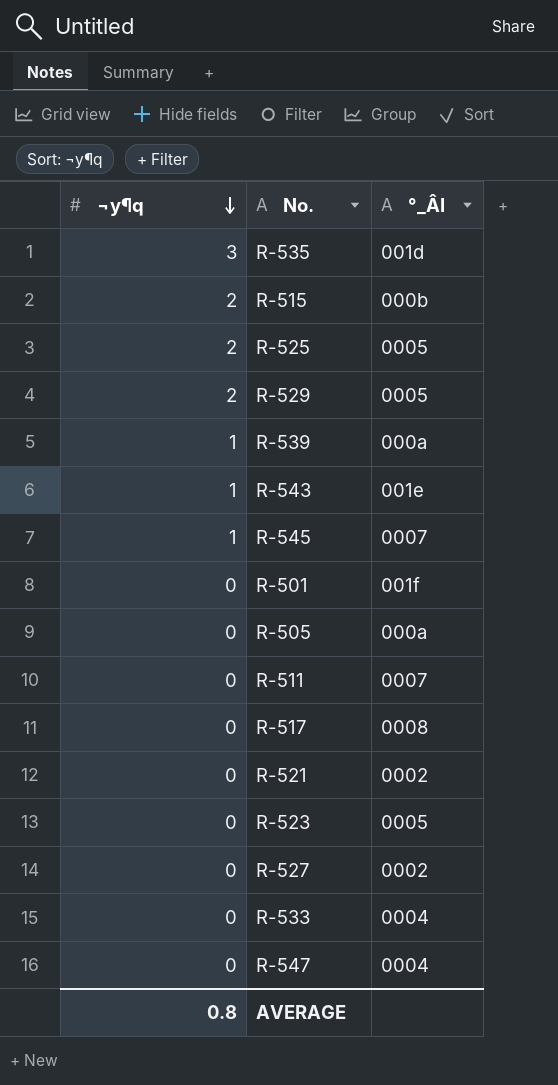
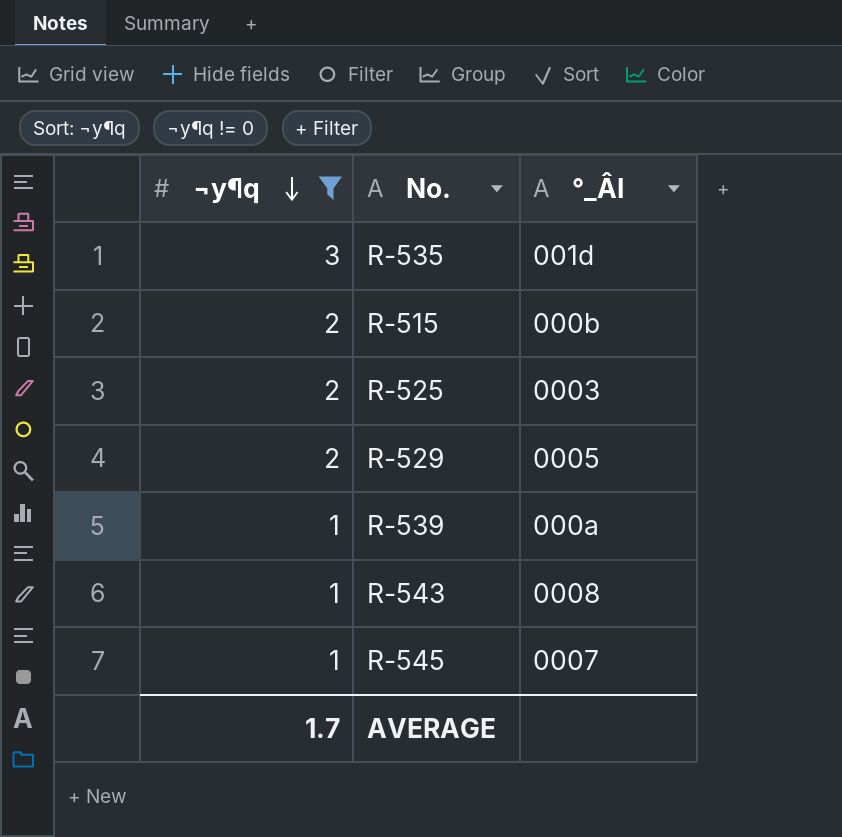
filter: none -> ¬y¶q != 0
R-525 | °_ÂI: 0005 -> 0003
R-543 | °_ÂI: 001e -> 0008
AVERAGE | ¬y¶q: 0.8 -> 1.7

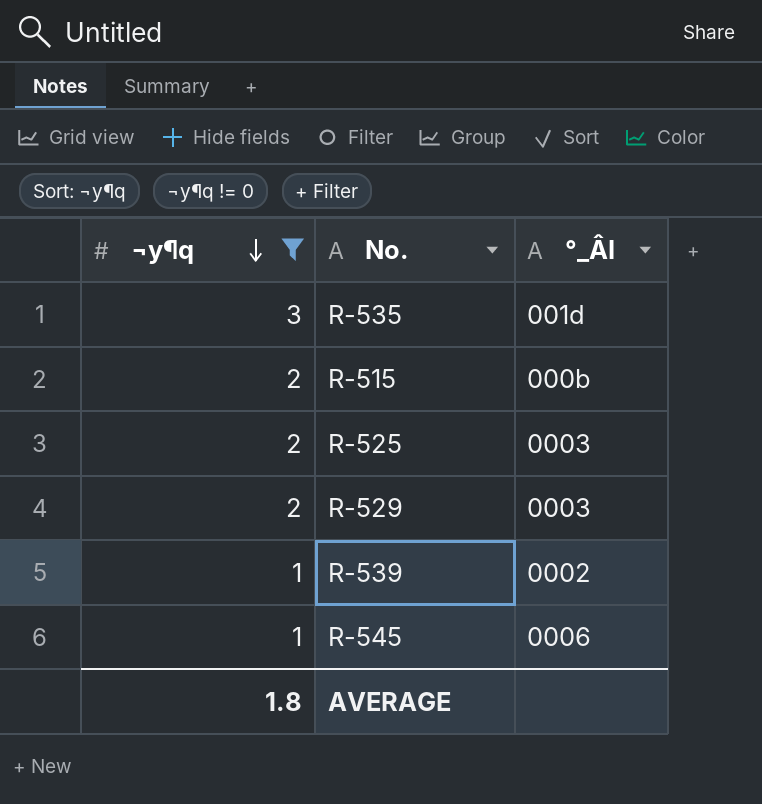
row R-543: 1 | 0008 -> none
R-529 | °_ÂI: 0005 -> 0003
R-539 | °_ÂI: 000a -> 0002
R-545 | °_ÂI: 0007 -> 0006
AVERAGE | ¬y¶q: 1.7 -> 1.8

